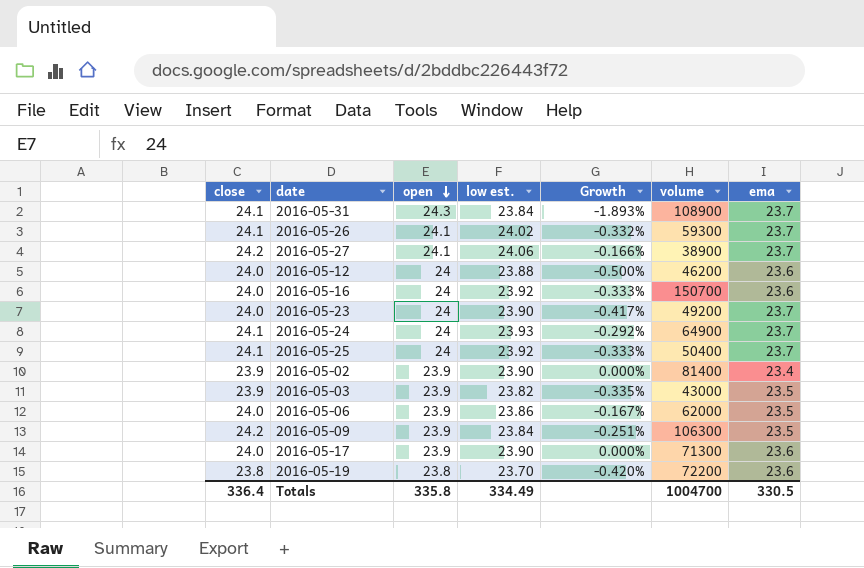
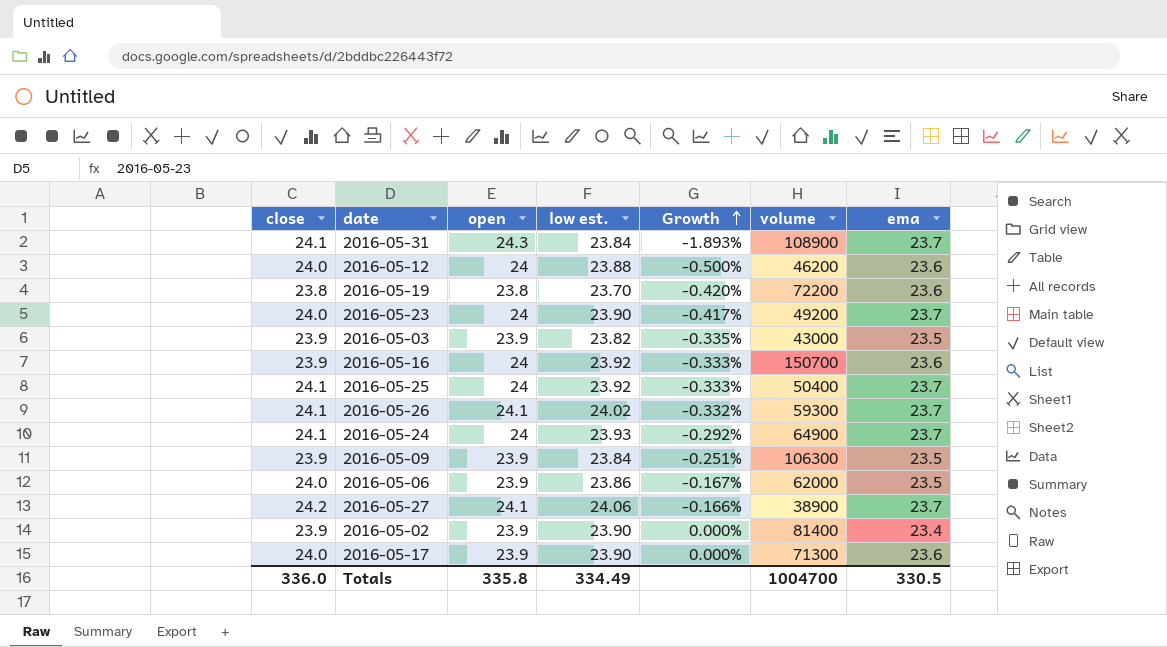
row order: open descending -> Growth ascending
2016-05-16 | close: 24.0 -> 23.9
2016-05-09 | close: 24.2 -> 23.9
Totals | close: 336.4 -> 336.0

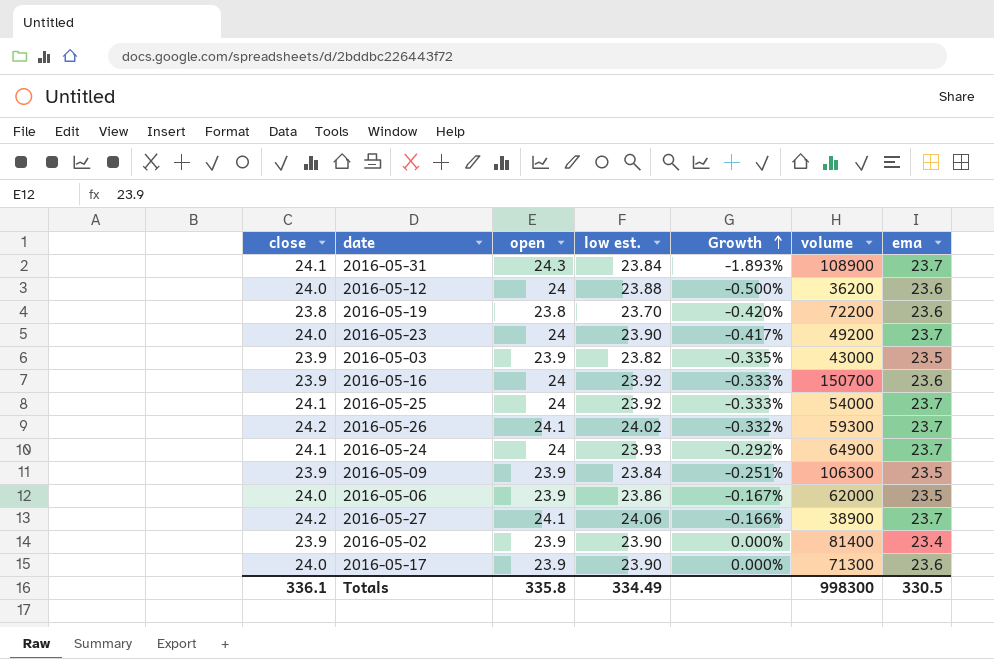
2016-05-12 | volume: 46200 -> 36200
2016-05-25 | volume: 50400 -> 54000
2016-05-26 | close: 24.1 -> 24.2
Totals | close: 336.0 -> 336.1
Totals | volume: 1004700 -> 998300

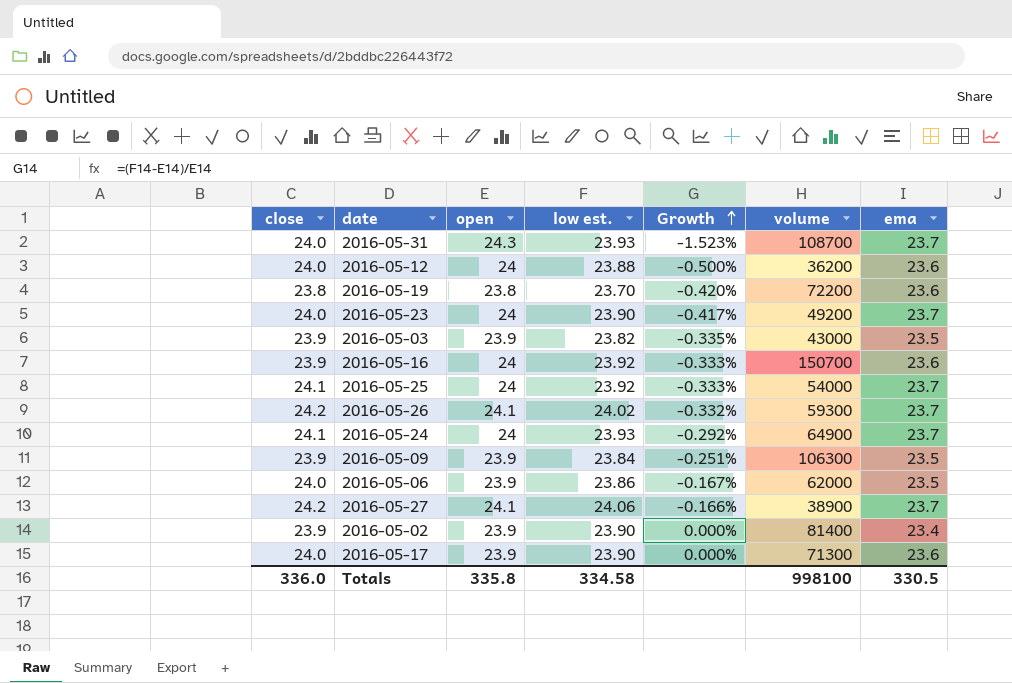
2016-05-31 | close: 24.1 -> 24.0
2016-05-31 | low est.: 23.84 -> 23.93
2016-05-31 | Growth: -1.893% -> -1.523%
2016-05-31 | volume: 108900 -> 108700
Totals | close: 336.1 -> 336.0
Totals | low est.: 334.49 -> 334.58
Totals | volume: 998300 -> 998100

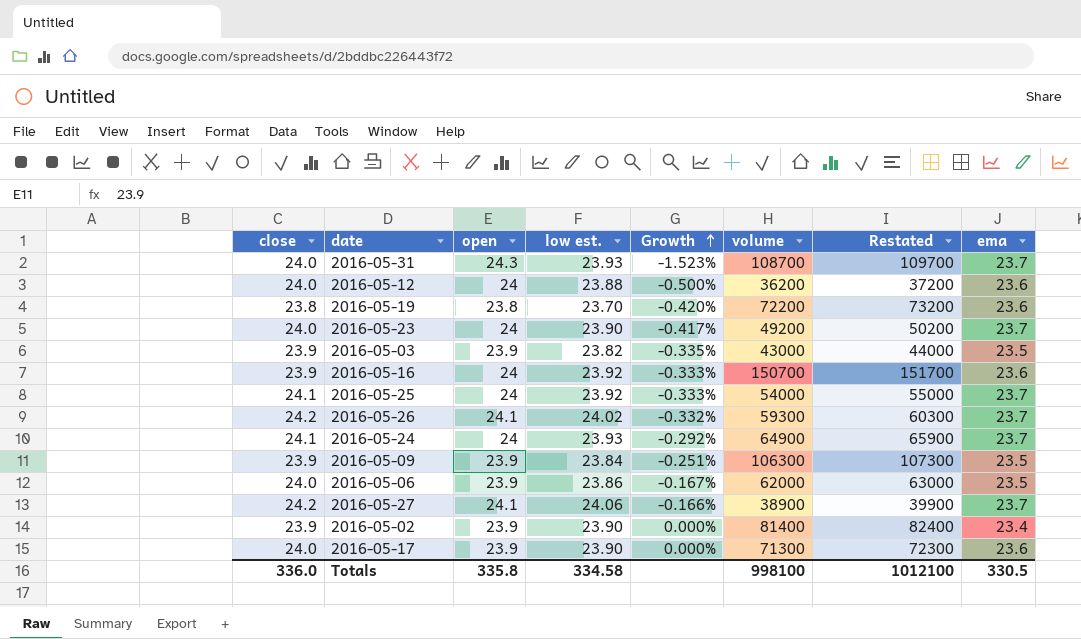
column Restated | formula: none -> [volume] + 1000

